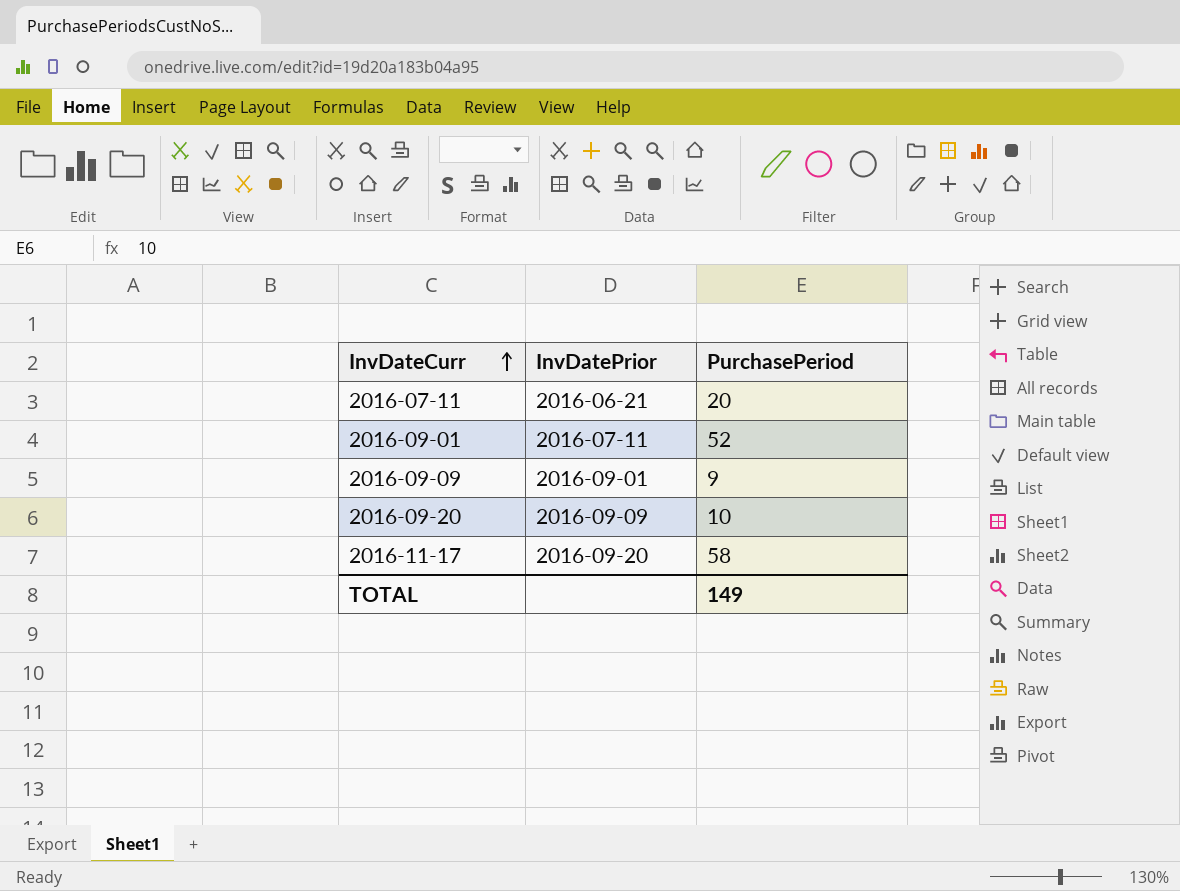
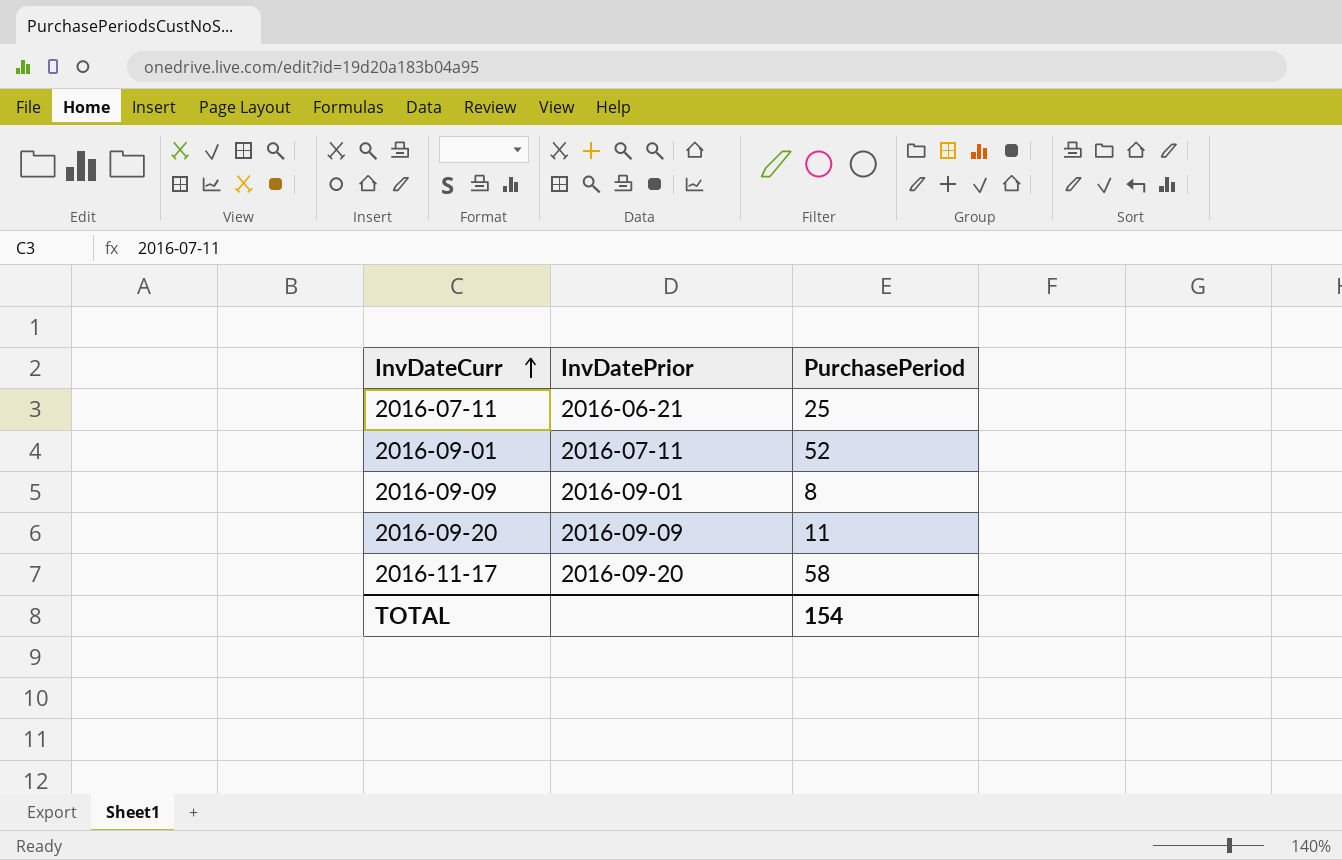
2016-07-11 | PurchasePeriod: 20 -> 25
2016-09-09 | PurchasePeriod: 9 -> 8
2016-09-20 | PurchasePeriod: 10 -> 11
TOTAL | PurchasePeriod: 149 -> 154

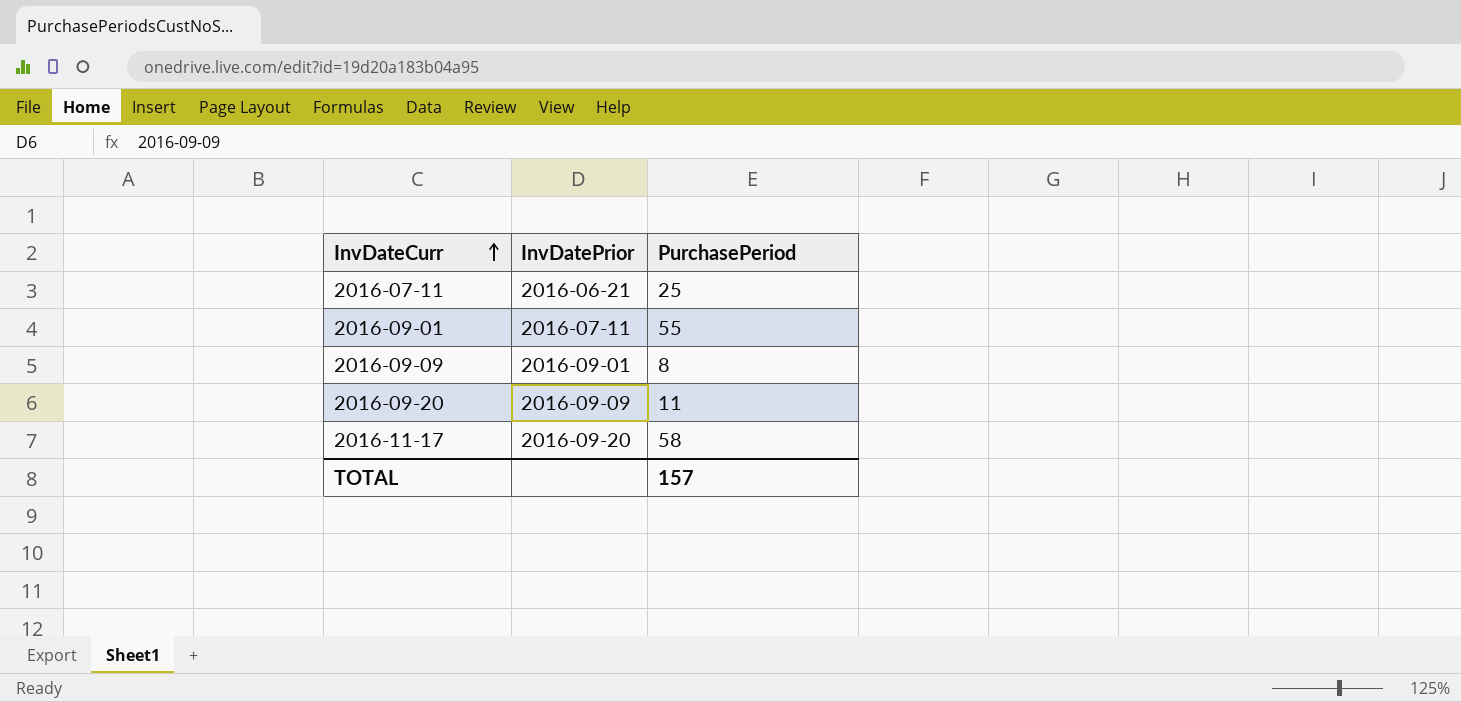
2016-09-01 | PurchasePeriod: 52 -> 55
TOTAL | PurchasePeriod: 154 -> 157

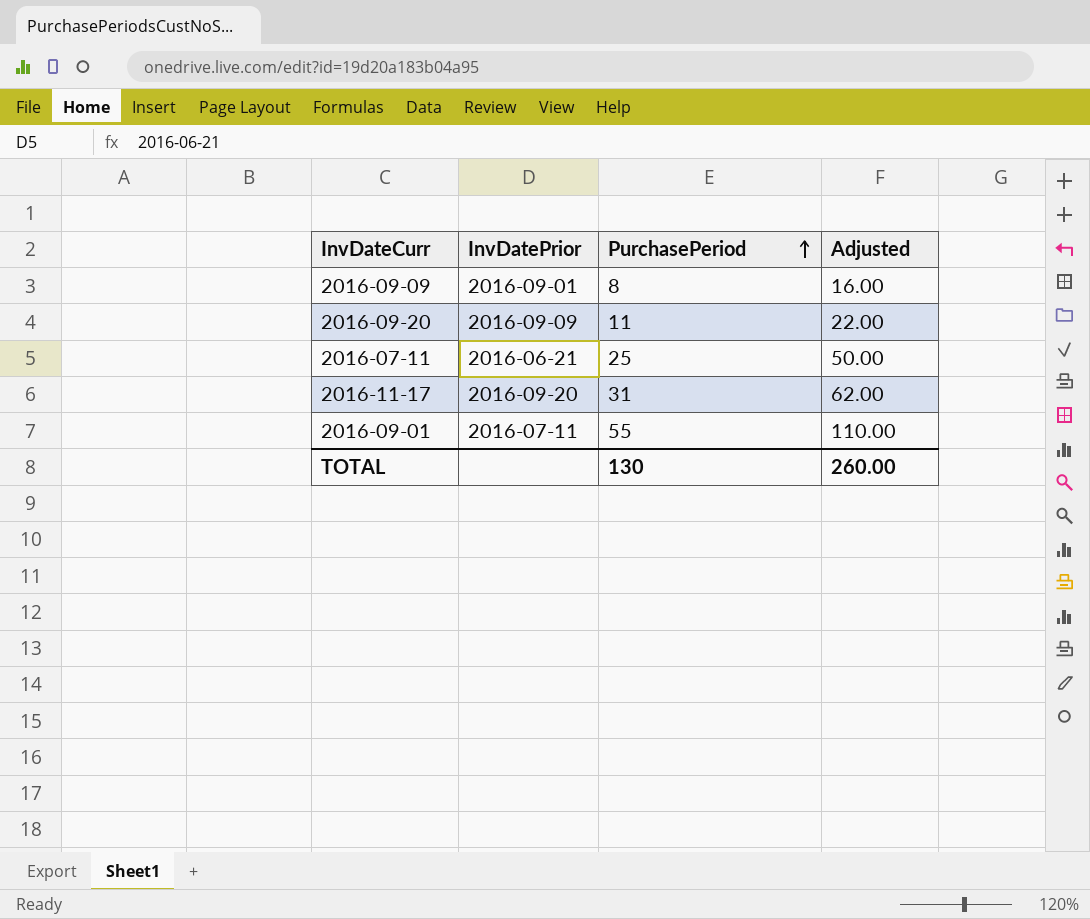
row order: InvDateCurr ascending -> PurchasePeriod ascending
column Adjusted | formula: none -> [PurchasePeriod] * 2
2016-11-17 | PurchasePeriod: 58 -> 31
TOTAL | PurchasePeriod: 157 -> 130

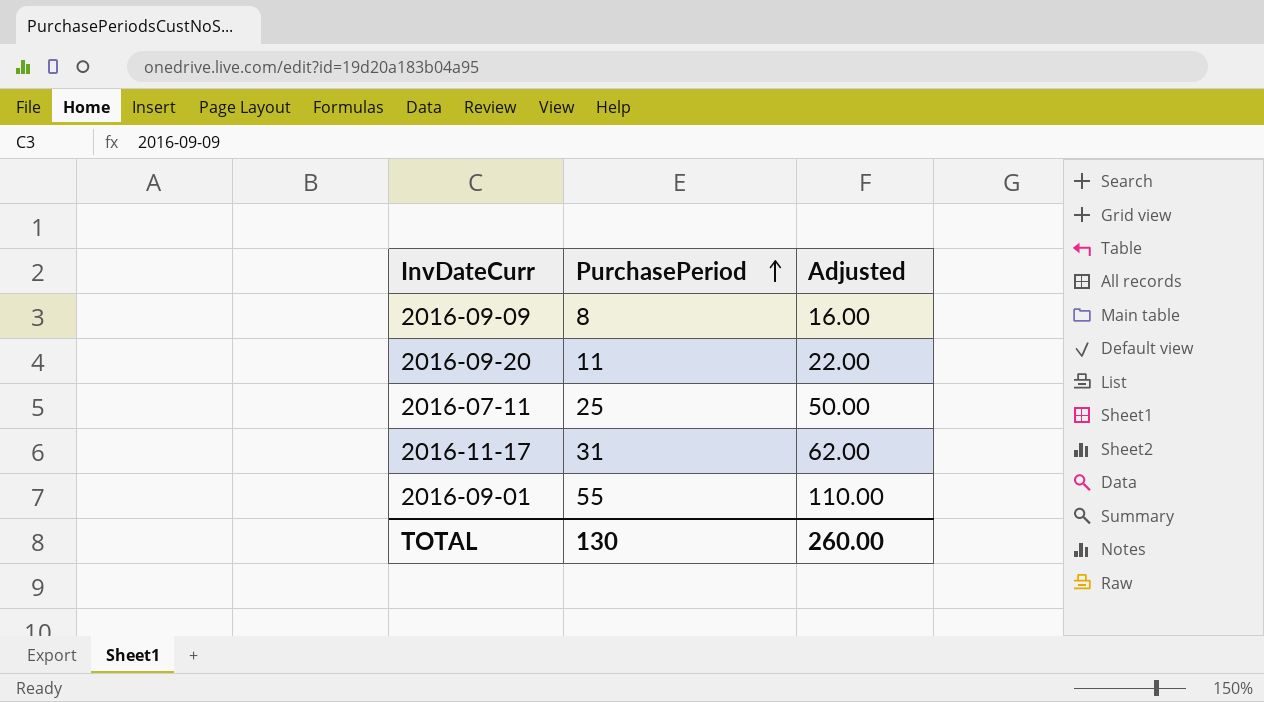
column InvDatePrior | position: 2 -> none

